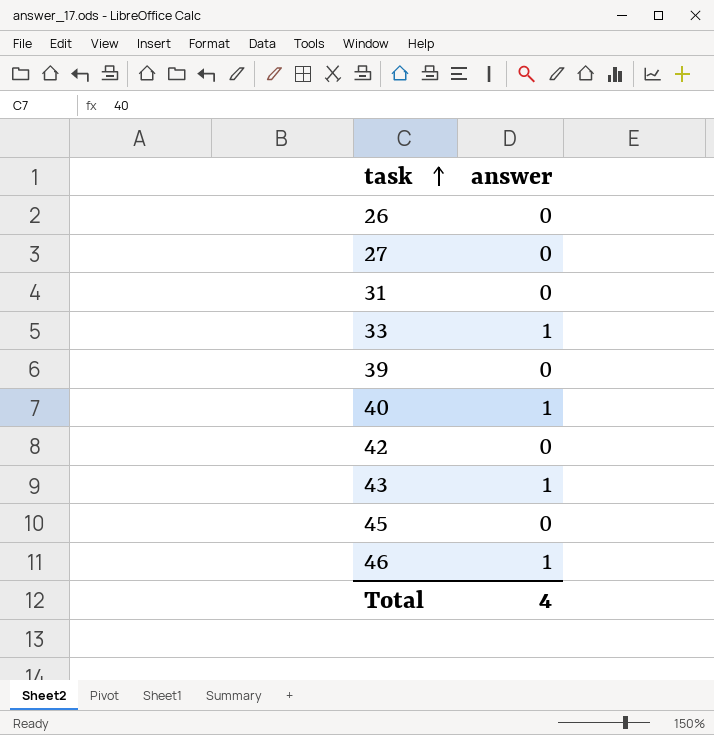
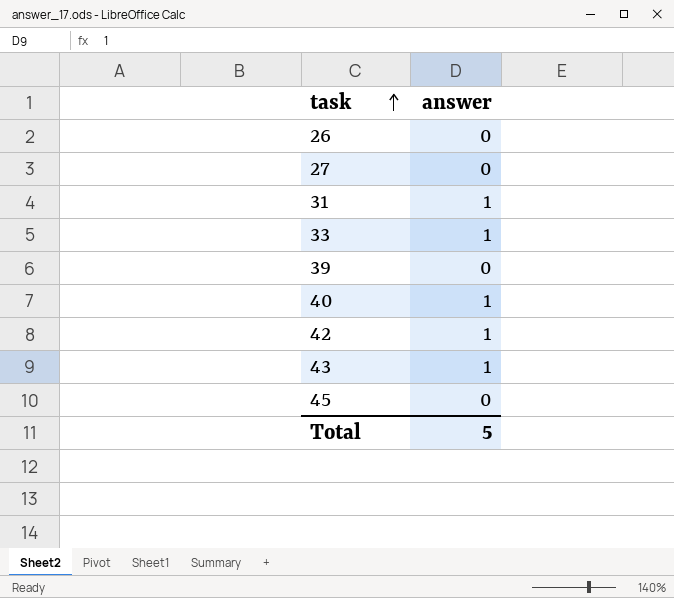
row 46: 1 -> none
31 | answer: 0 -> 1
42 | answer: 0 -> 1
Total | answer: 4 -> 5

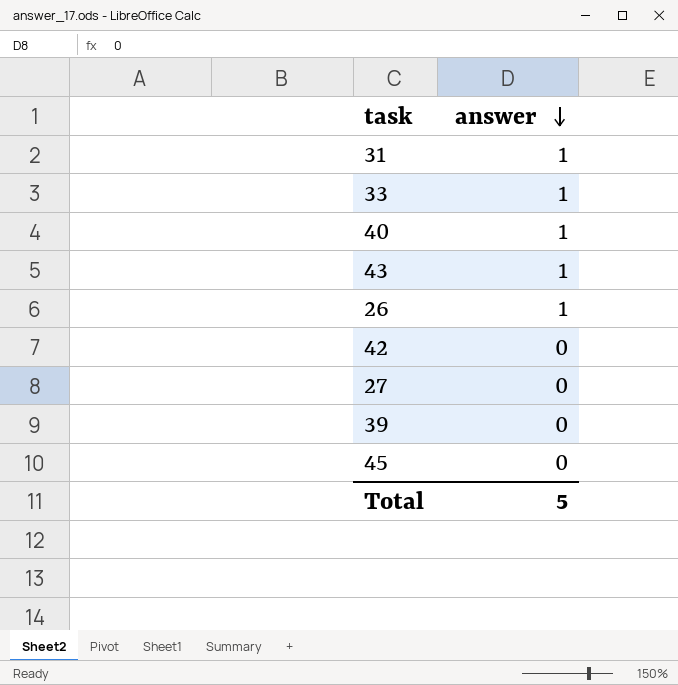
row order: task ascending -> answer descending
26 | answer: 0 -> 1
42 | answer: 1 -> 0

